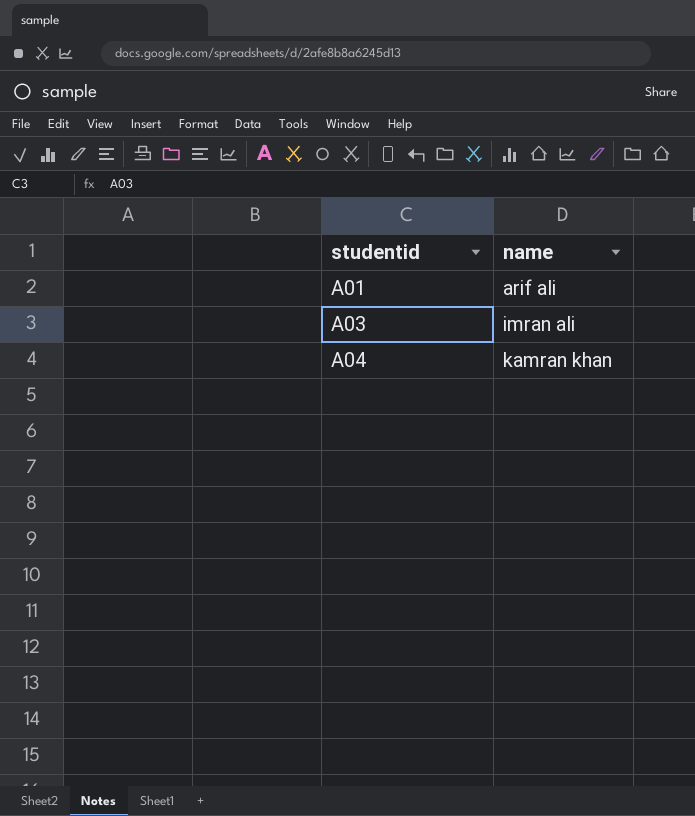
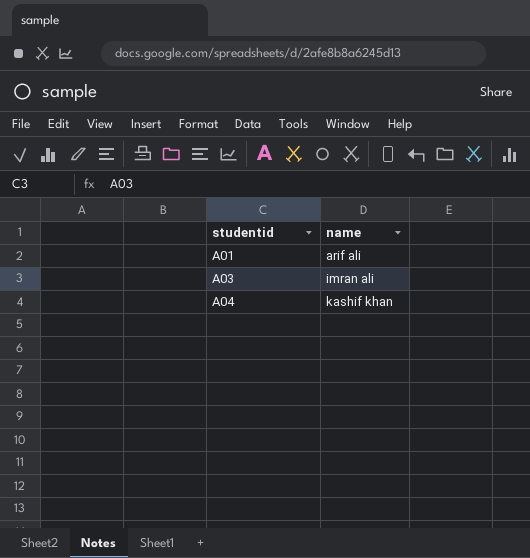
A04 | name: kamran khan -> kashif khan

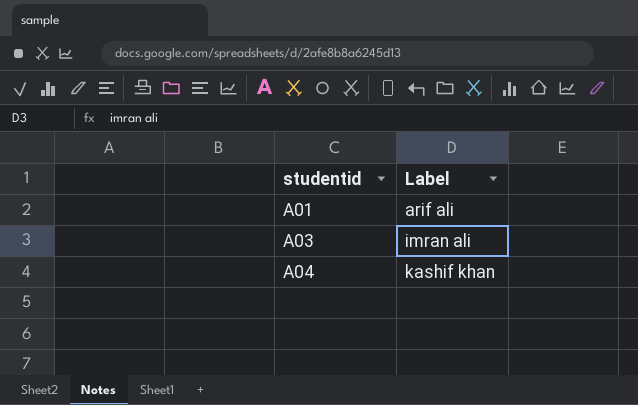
column name: name -> Label

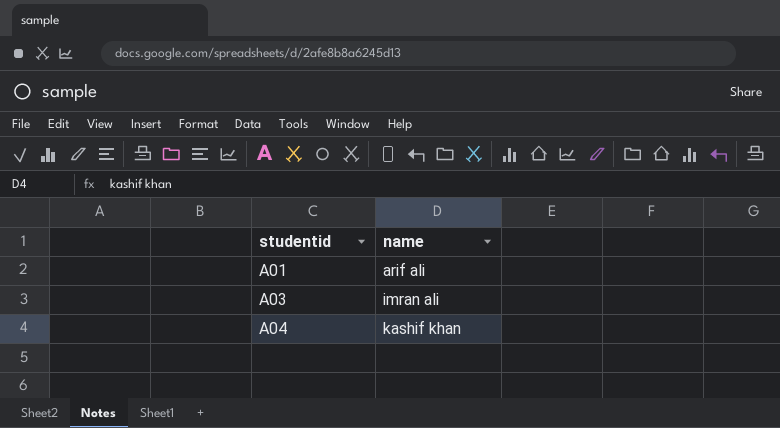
column name: Label -> name

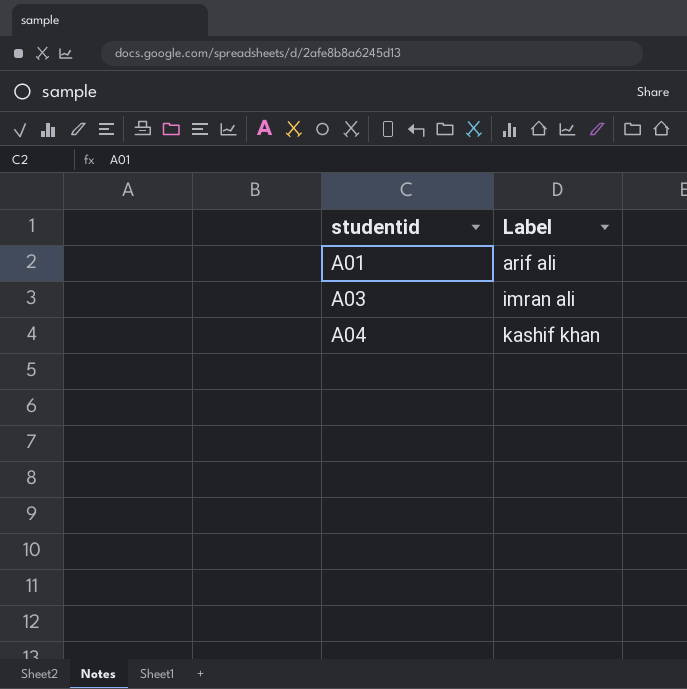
column name: name -> Label

